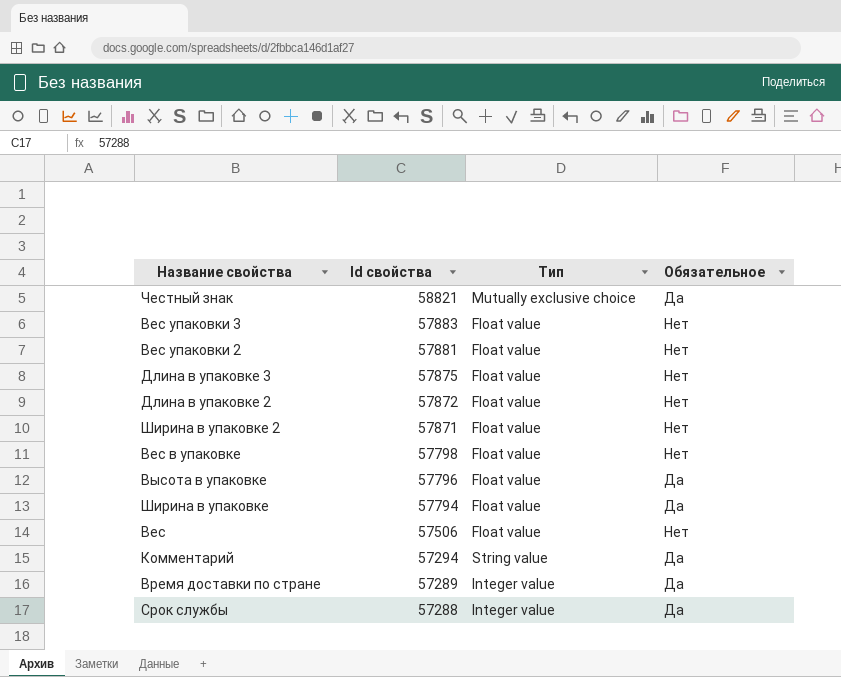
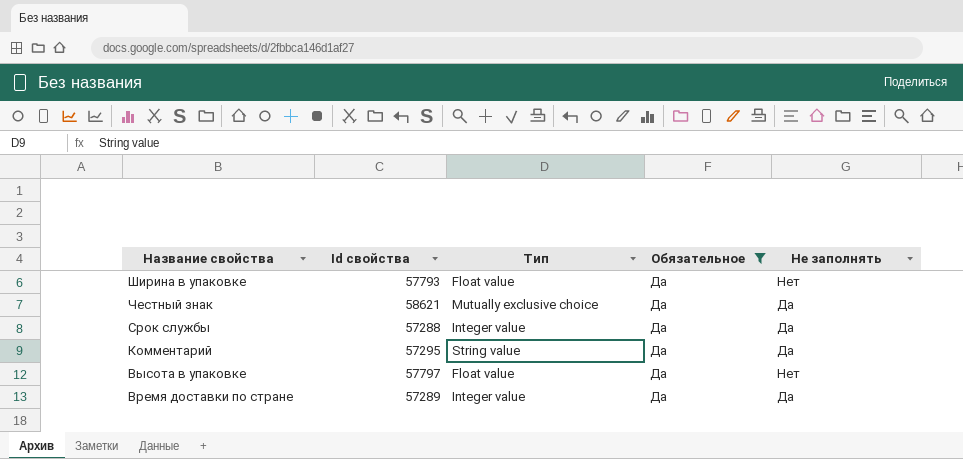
filter: none -> Обязательное = Да
row order: Id свойства descending -> Название свойства descending
column Не заполнять | position: none -> 5
Ширина в упаковке | Id свойства: 57794 -> 57793
Честный знак | Id свойства: 58821 -> 58621
Комментарий | Id свойства: 57294 -> 57295
Высота в упаковке | Id свойства: 57796 -> 57797

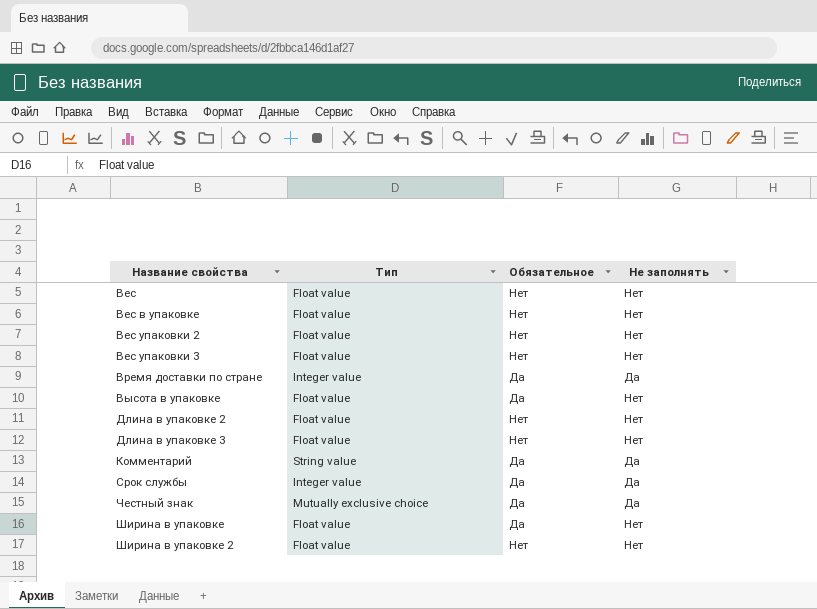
filter: Обязательное = Да -> none
row order: Название свойства descending -> Название свойства ascending
column Id свойства | position: 2 -> none

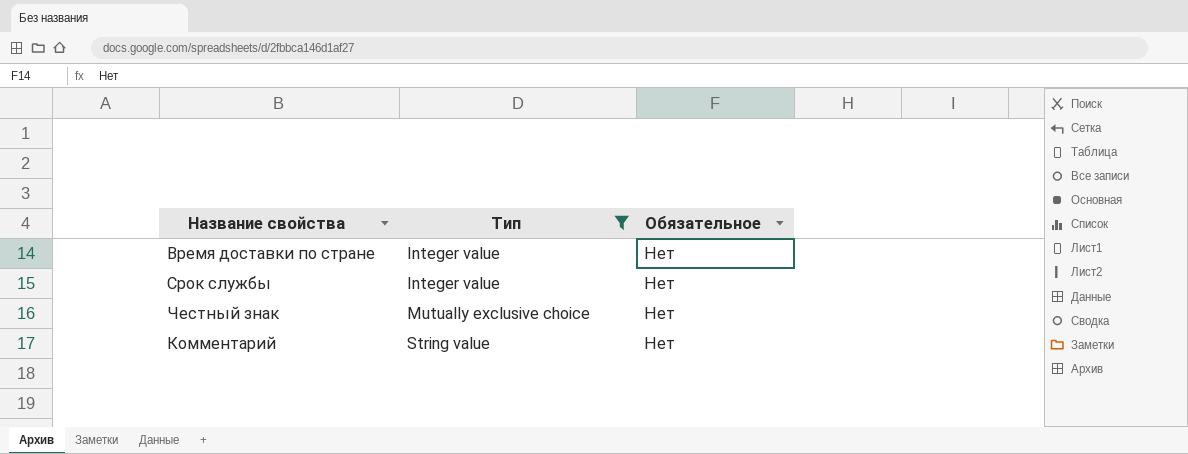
filter: none -> Тип != Float value
row order: Название свойства ascending -> Тип ascending
column Не заполнять | position: 4 -> none
Время доставки по стране | Обязательное: Да -> Нет
Срок службы | Обязательное: Да -> Нет
Честный знак | Обязательное: Да -> Нет
Комментарий | Обязательное: Да -> Нет

